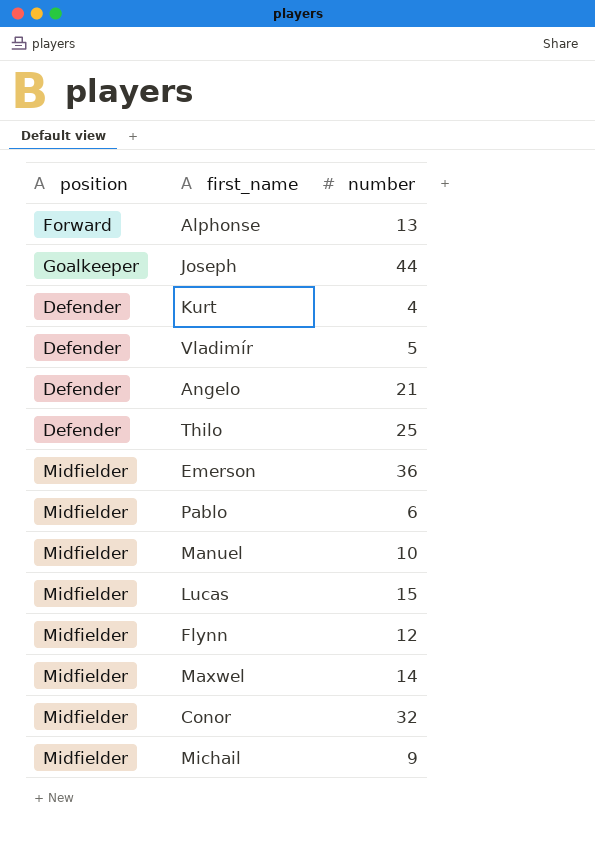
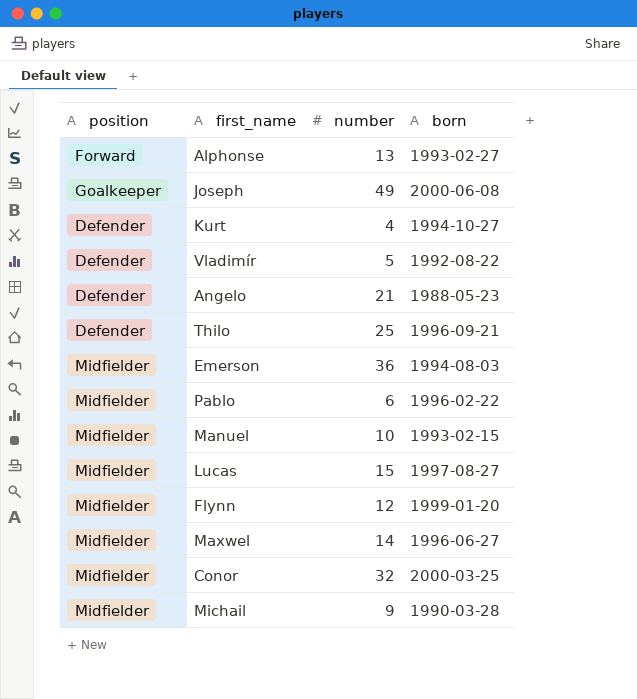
column born | position: none -> 4
Joseph | number: 44 -> 49

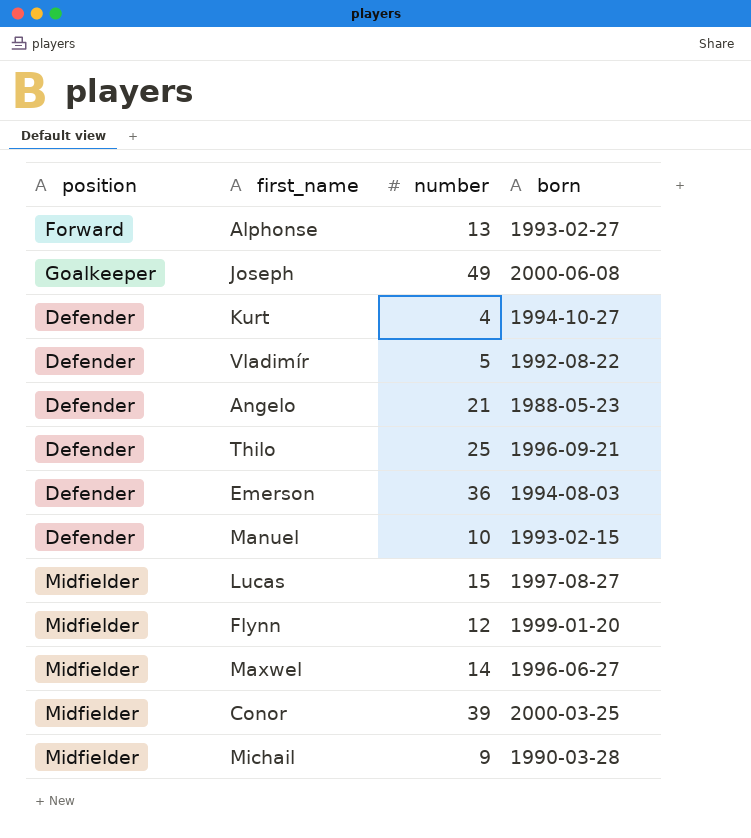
row Pablo: Midfielder | 6 | 1996-02-22 -> none
Emerson | position: Midfielder -> Defender
Manuel | position: Midfielder -> Defender
Conor | number: 32 -> 39

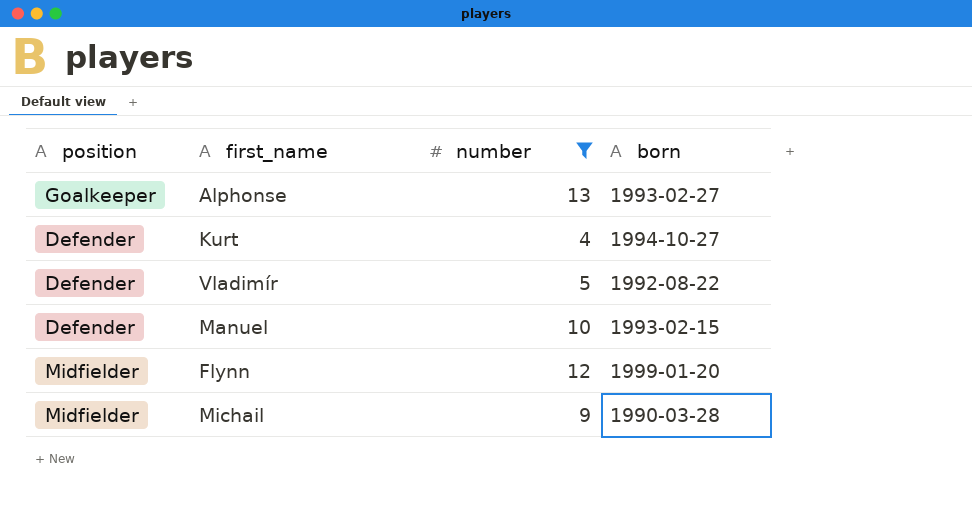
filter: none -> number <= 13
Alphonse | position: Forward -> Goalkeeper

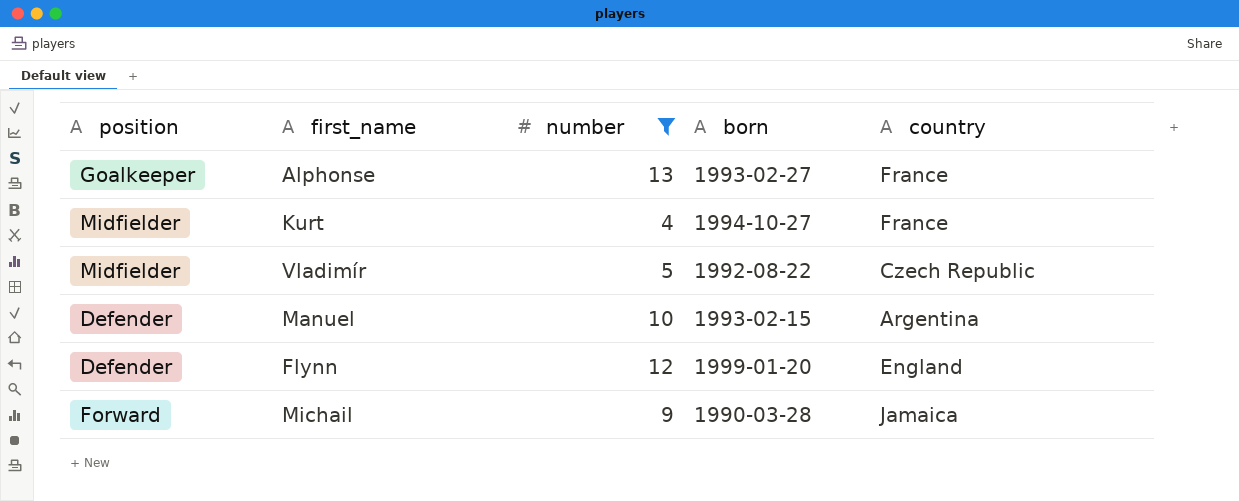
column country | position: none -> 5
Kurt | position: Defender -> Midfielder
Vladimír | position: Defender -> Midfielder
Flynn | position: Midfielder -> Defender
Michail | position: Midfielder -> Forward

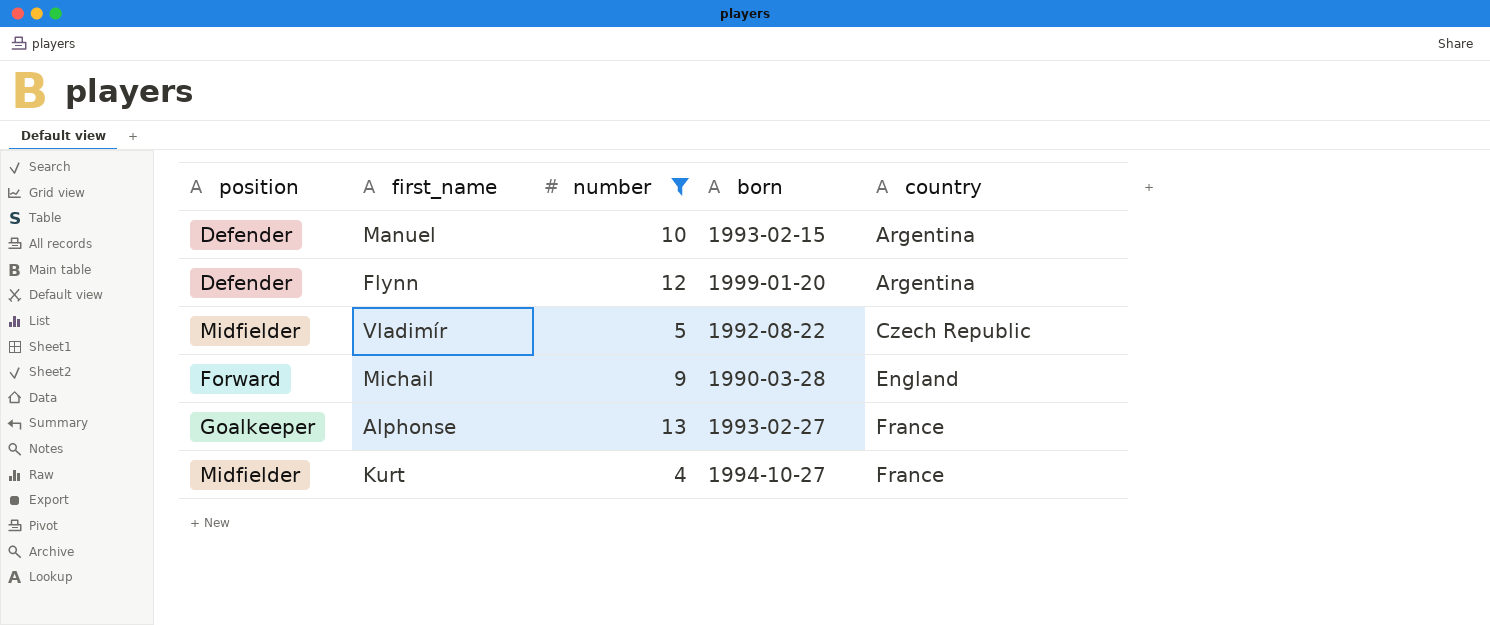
row order: none -> country ascending
Flynn | country: England -> Argentina
Michail | country: Jamaica -> England

